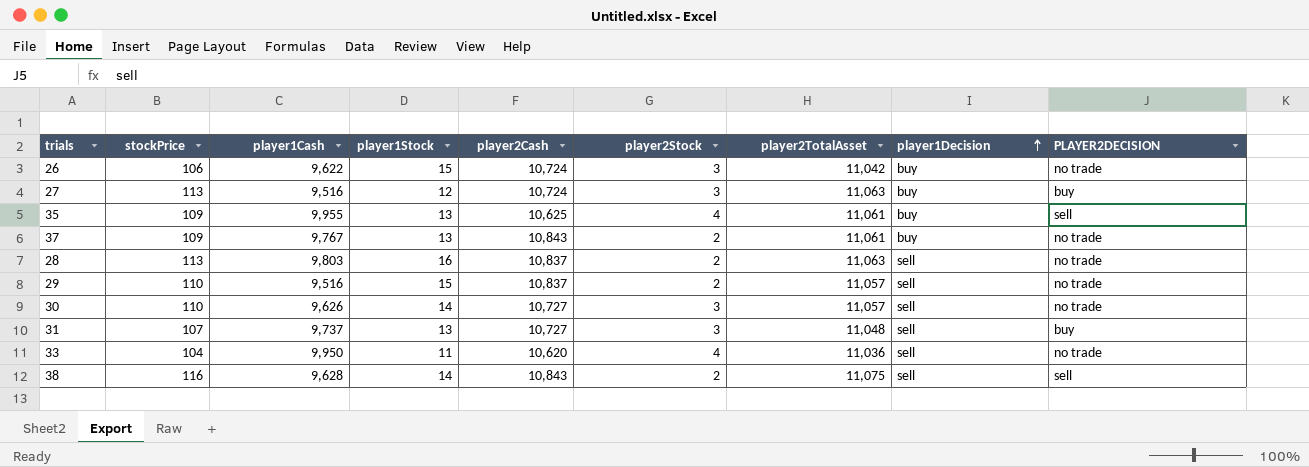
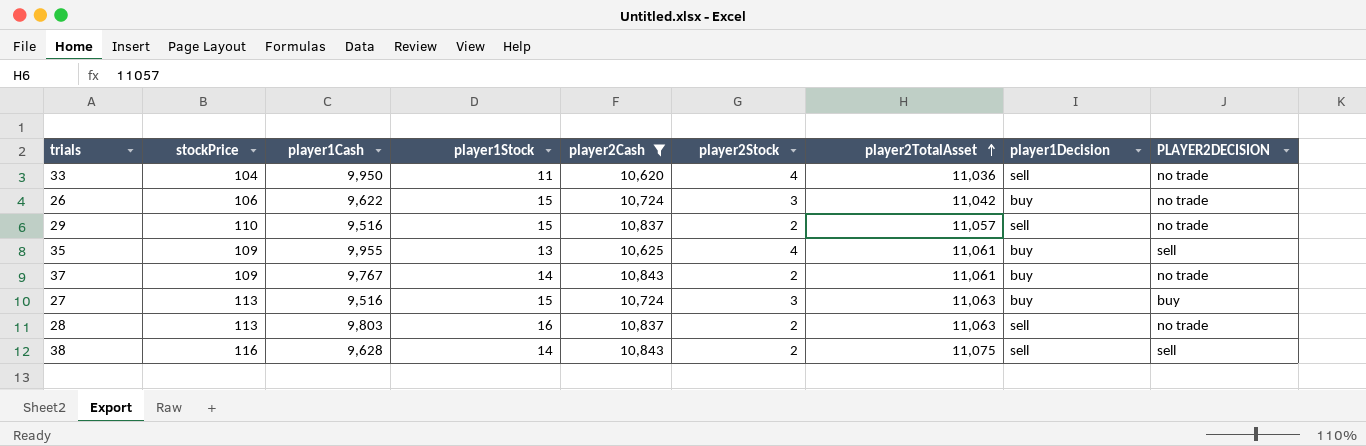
filter: none -> player2Cash != 10,727
row order: player1Decision ascending -> player2TotalAsset ascending
37 | player1Stock: 13 -> 14
27 | player1Stock: 12 -> 15

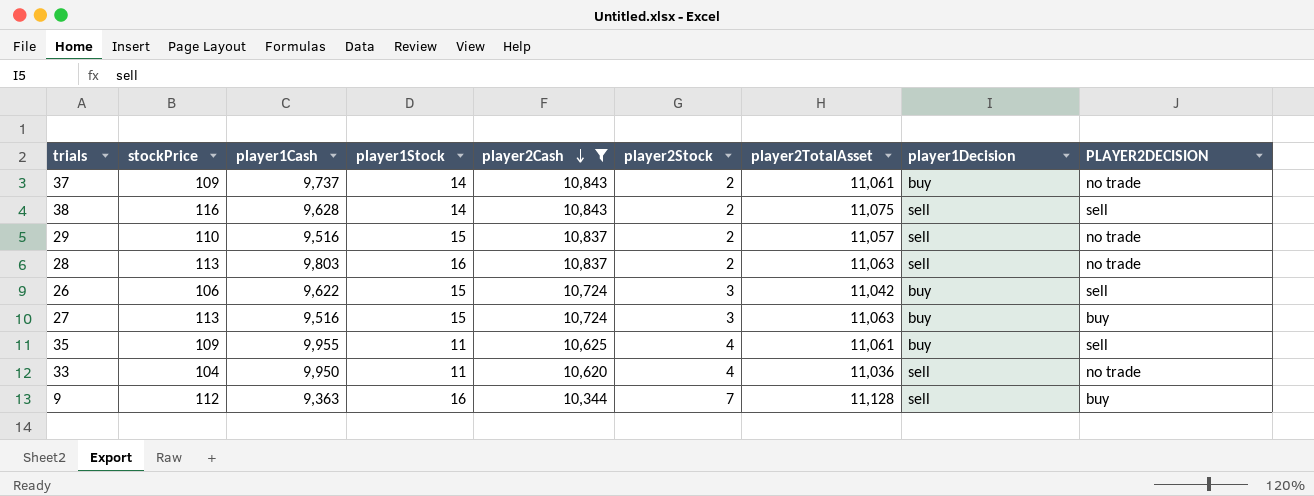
row order: player2TotalAsset ascending -> player2Cash descending
37 | player1Cash: 9,767 -> 9,737
26 | PLAYER2DECISION: no trade -> sell
35 | player1Stock: 13 -> 11
row 9: none -> 112 | 9,363 | 16 | 10,344 | 7 | 11,128 | sell | buy

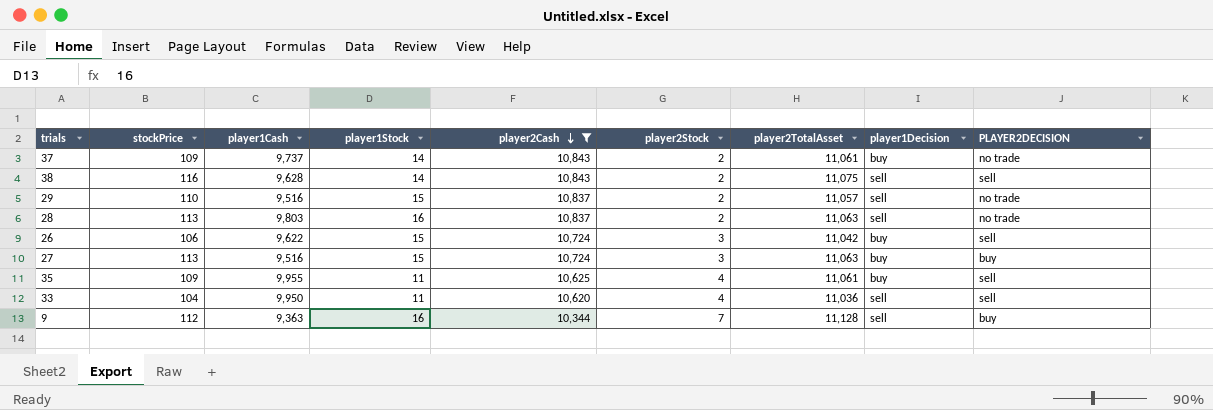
33 | PLAYER2DECISION: no trade -> sell

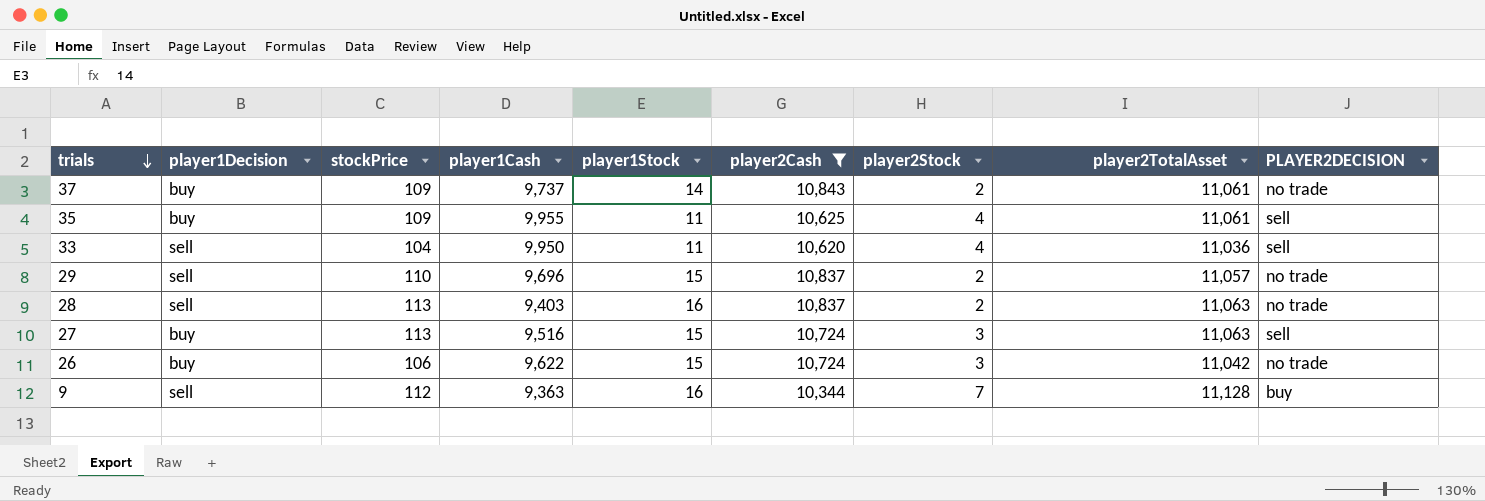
row order: player2Cash descending -> trials descending
column player1Decision | position: 8 -> 2
row 38: 116 | 9,628 | 14 | 10,843 | 2 | 11,075 | sell | sell -> none
29 | player1Cash: 9,516 -> 9,696
28 | player1Cash: 9,803 -> 9,403
27 | PLAYER2DECISION: buy -> sell
26 | PLAYER2DECISION: sell -> no trade

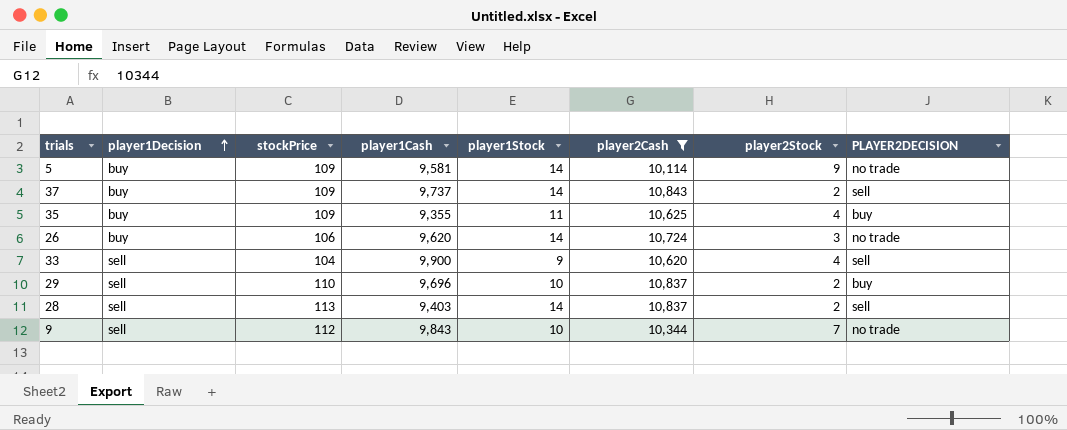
row order: trials descending -> player1Decision ascending
column player2TotalAsset | position: 8 -> none
row 27: buy | 113 | 9,516 | 15 | 10,724 | 3 | 11,063 | sell -> none
row 5: none -> buy | 109 | 9,581 | 14 | 10,114 | 9 | no trade
37 | PLAYER2DECISION: no trade -> sell
35 | player1Cash: 9,955 -> 9,355
35 | PLAYER2DECISION: sell -> buy
26 | player1Cash: 9,622 -> 9,620
26 | player1Stock: 15 -> 14
33 | player1Cash: 9,950 -> 9,900
33 | player1Stock: 11 -> 9
29 | player1Stock: 15 -> 10
29 | PLAYER2DECISION: no trade -> buy
28 | player1Stock: 16 -> 14
28 | PLAYER2DECISION: no trade -> sell
9 | player1Cash: 9,363 -> 9,843
9 | player1Stock: 16 -> 10
9 | PLAYER2DECISION: buy -> no trade

